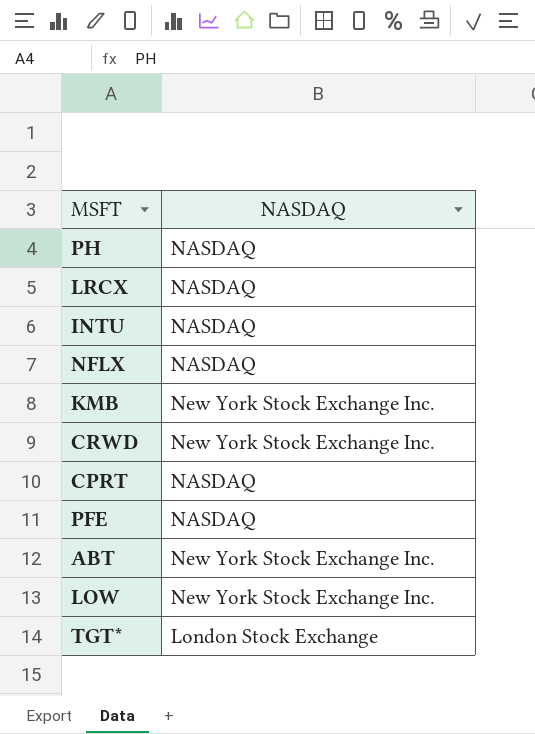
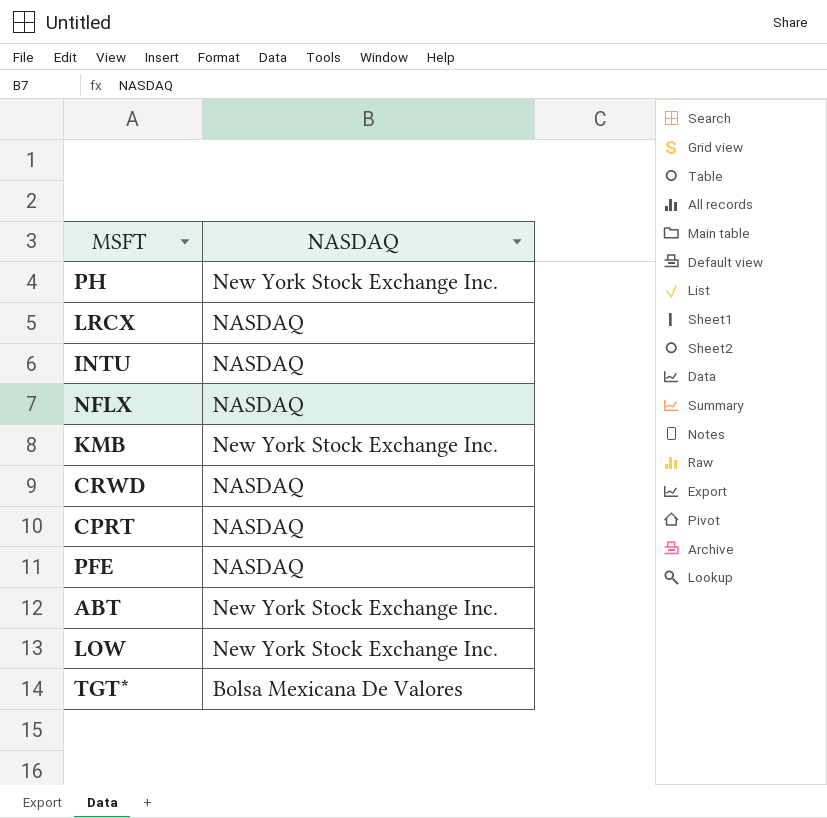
PH | NASDAQ: NASDAQ -> New York Stock Exchange Inc.
CRWD | NASDAQ: New York Stock Exchange Inc. -> NASDAQ
TGT* | NASDAQ: London Stock Exchange -> Bolsa Mexicana De Valores

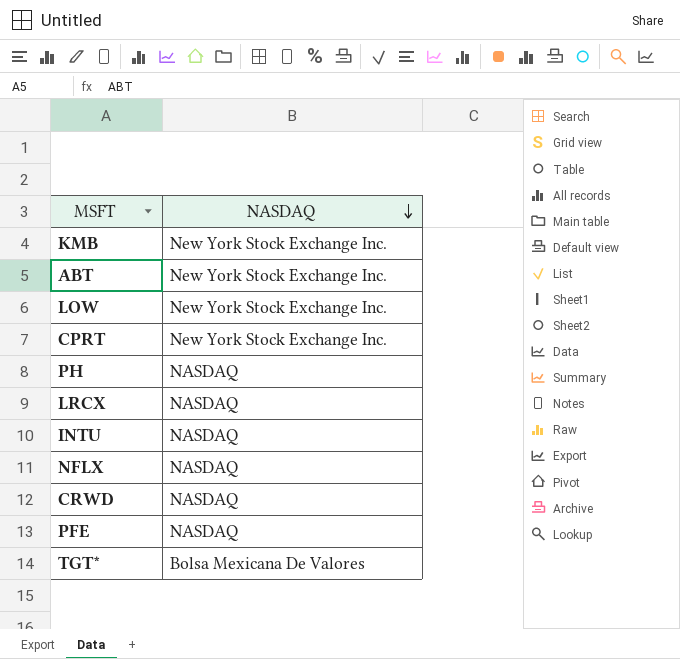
row order: none -> NASDAQ descending
CPRT | NASDAQ: NASDAQ -> New York Stock Exchange Inc.
PH | NASDAQ: New York Stock Exchange Inc. -> NASDAQ

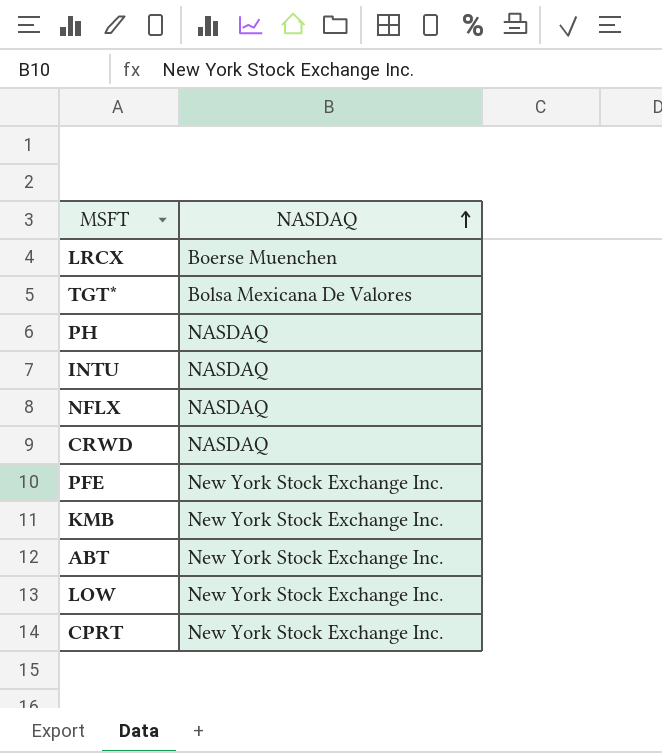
row order: NASDAQ descending -> NASDAQ ascending
LRCX | NASDAQ: NASDAQ -> Boerse Muenchen
PFE | NASDAQ: NASDAQ -> New York Stock Exchange Inc.

